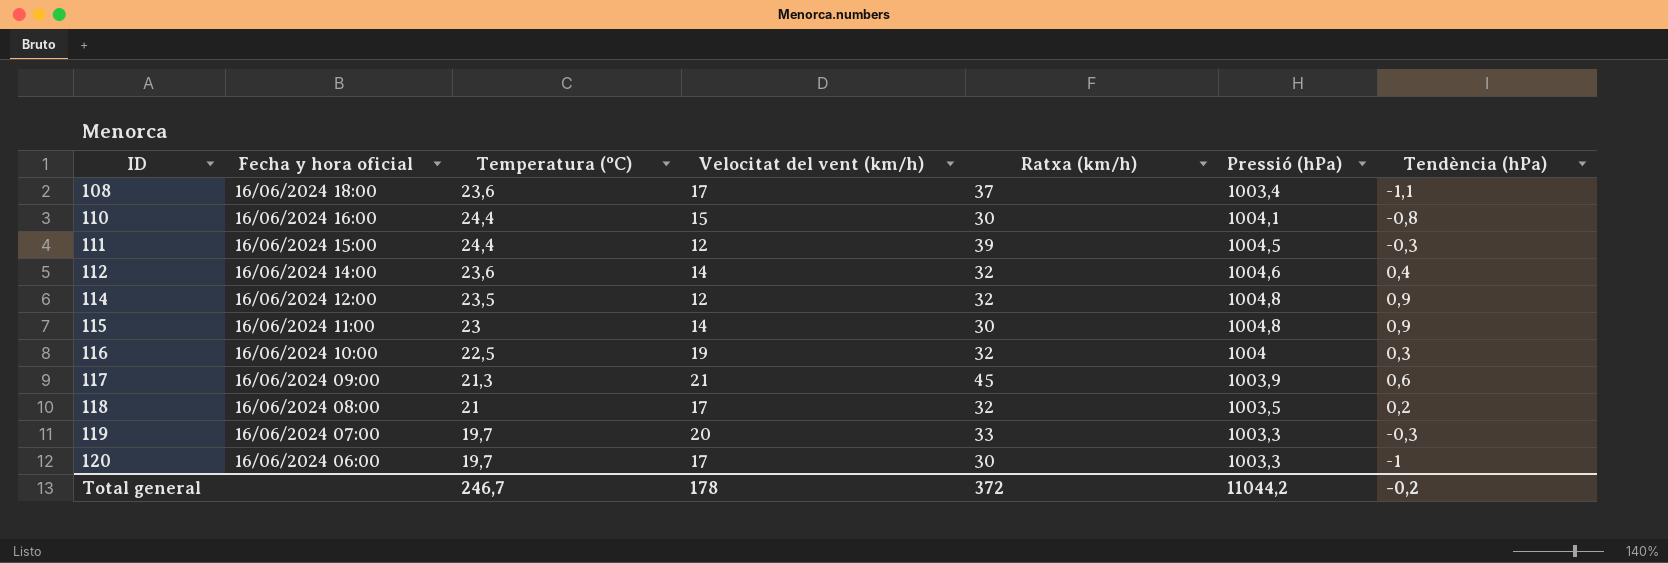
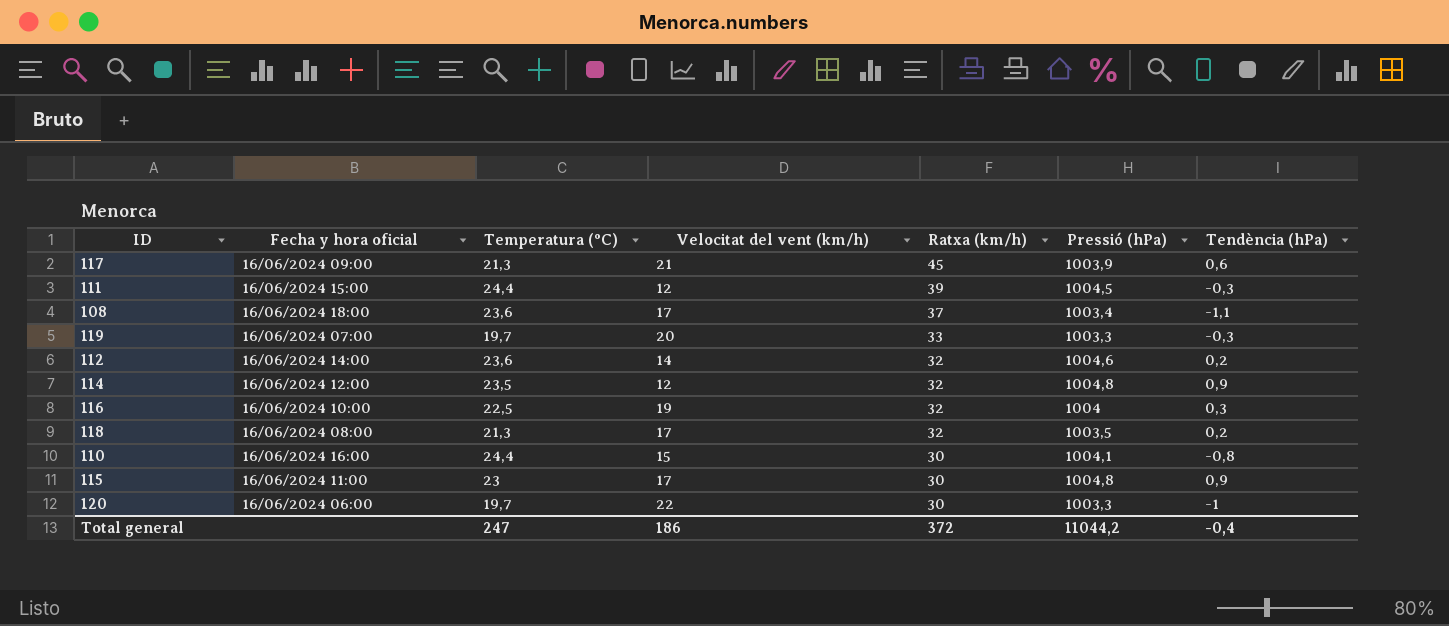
row order: ID ascending -> Ratxa (km/h) descending
112 | Tendència (hPa): 0,4 -> 0,2
118 | Temperatura (ºC): 21 -> 21,3
115 | Velocitat del vent (km/h): 14 -> 17
120 | Velocitat del vent (km/h): 17 -> 22
Total general | Temperatura (ºC): 246,7 -> 247
Total general | Velocitat del vent (km/h): 178 -> 186
Total general | Tendència (hPa): -0,2 -> -0,4

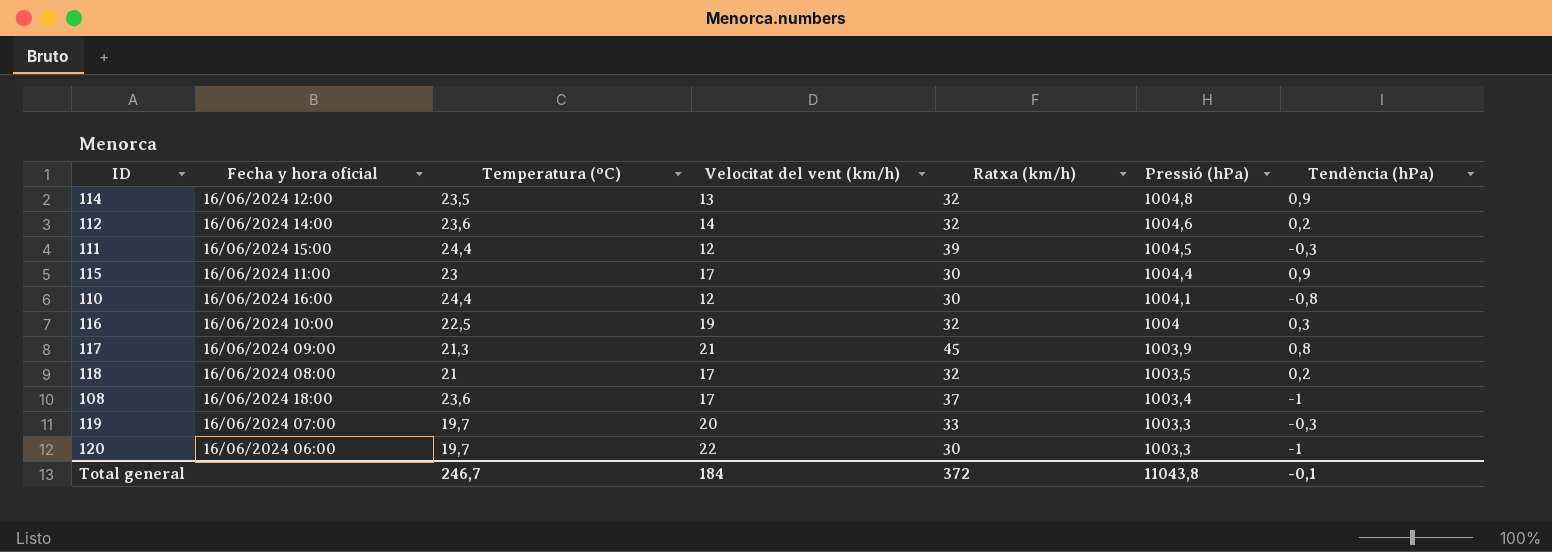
row order: Ratxa (km/h) descending -> Pressió (hPa) descending
114 | Velocitat del vent (km/h): 12 -> 13
115 | Pressió (hPa): 1004,8 -> 1004,4
110 | Velocitat del vent (km/h): 15 -> 12
117 | Tendència (hPa): 0,6 -> 0,8
118 | Temperatura (ºC): 21,3 -> 21
108 | Tendència (hPa): -1,1 -> -1
Total general | Temperatura (ºC): 247 -> 246,7
Total general | Velocitat del vent (km/h): 186 -> 184
Total general | Pressió (hPa): 11044,2 -> 11043,8
Total general | Tendència (hPa): -0,4 -> -0,1

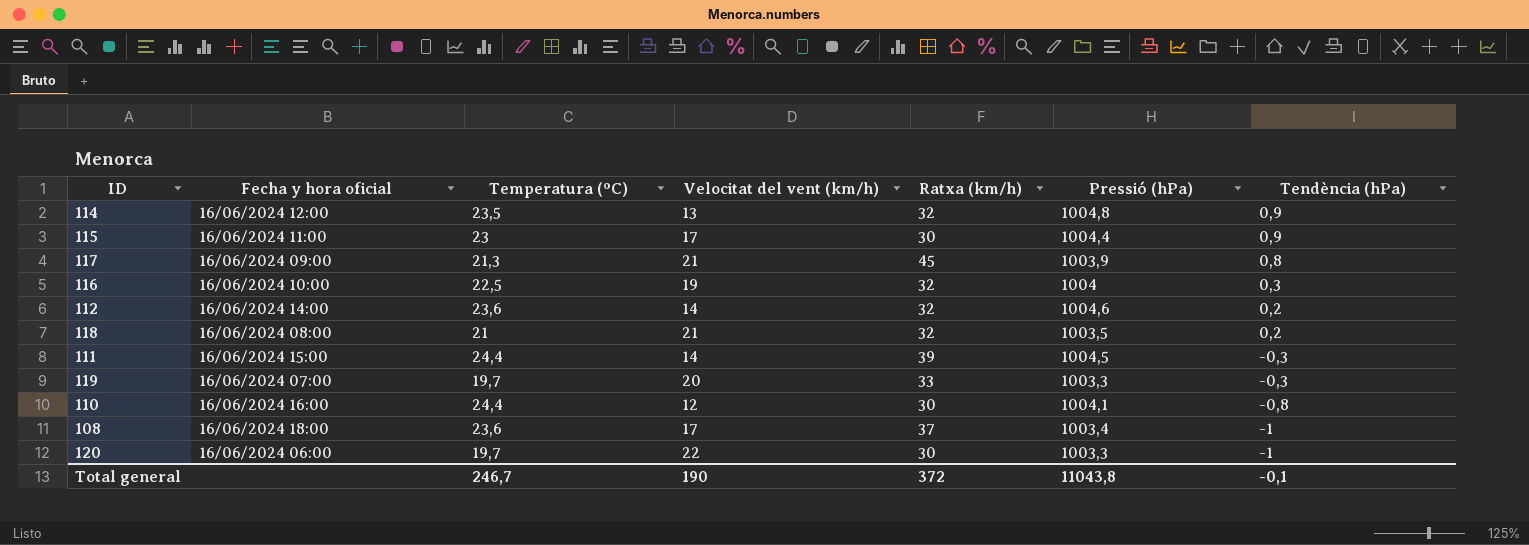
row order: Pressió (hPa) descending -> Tendència (hPa) descending
118 | Velocitat del vent (km/h): 17 -> 21
111 | Velocitat del vent (km/h): 12 -> 14
Total general | Velocitat del vent (km/h): 184 -> 190

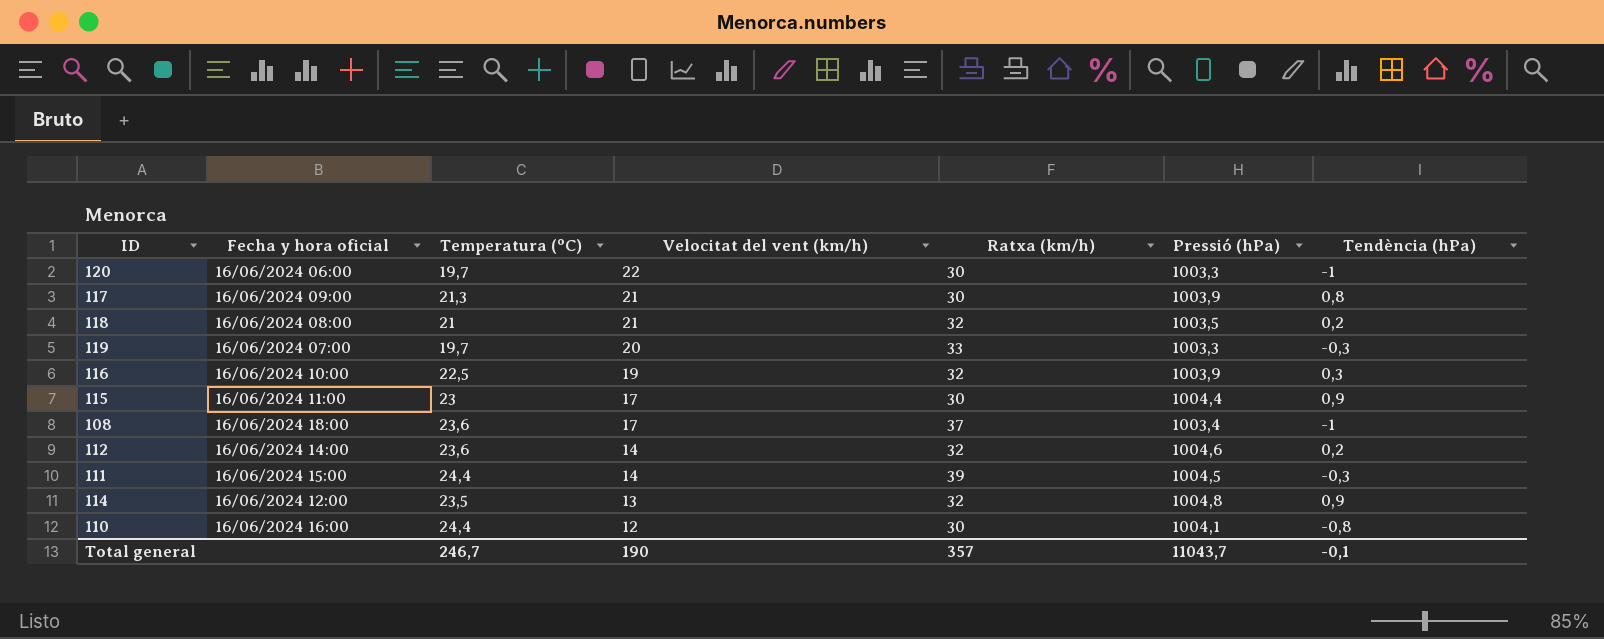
row order: Tendència (hPa) descending -> Velocitat del vent (km/h) descending
117 | Ratxa (km/h): 45 -> 30
116 | Pressió (hPa): 1004 -> 1003,9
Total general | Ratxa (km/h): 372 -> 357
Total general | Pressió (hPa): 11043,8 -> 11043,7

